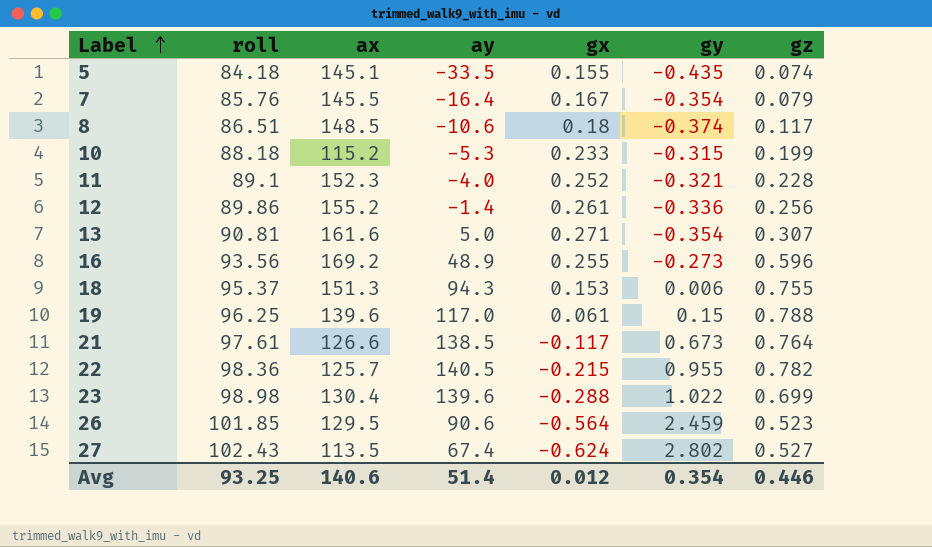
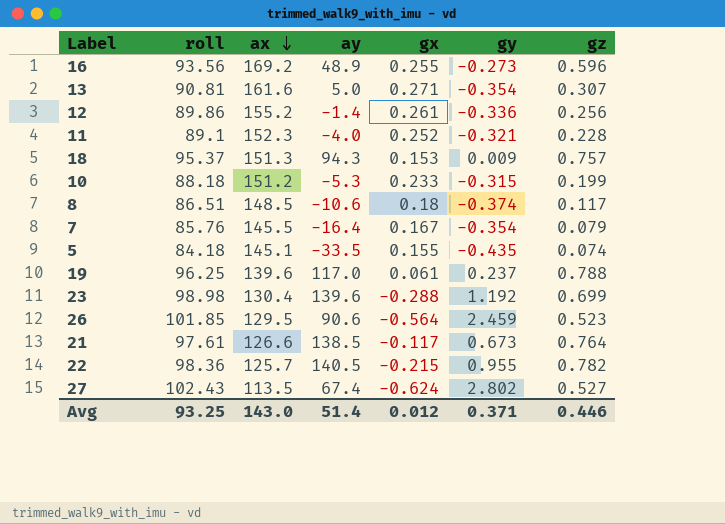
row order: Label ascending -> ax descending
18 | gy: 0.006 -> 0.009
18 | gz: 0.755 -> 0.757
10 | ax: 115.2 -> 151.2
19 | gy: 0.15 -> 0.237
23 | gy: 1.022 -> 1.192
Avg | ax: 140.6 -> 143.0
Avg | gy: 0.354 -> 0.371

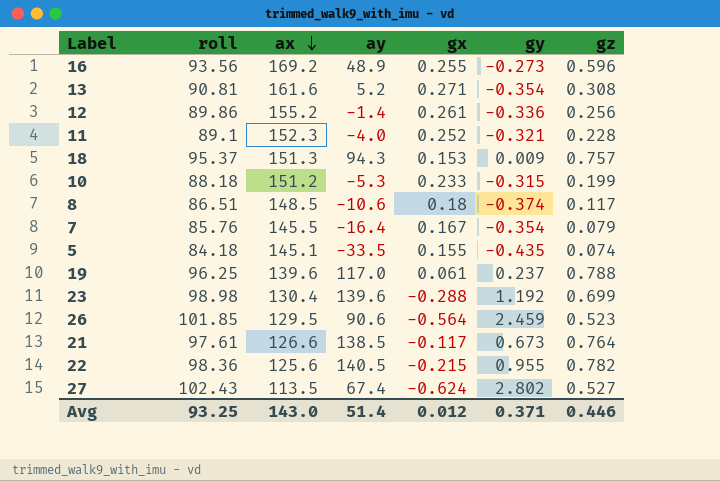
13 | ay: 5.0 -> 5.2
13 | gz: 0.307 -> 0.308
22 | ax: 125.7 -> 125.6

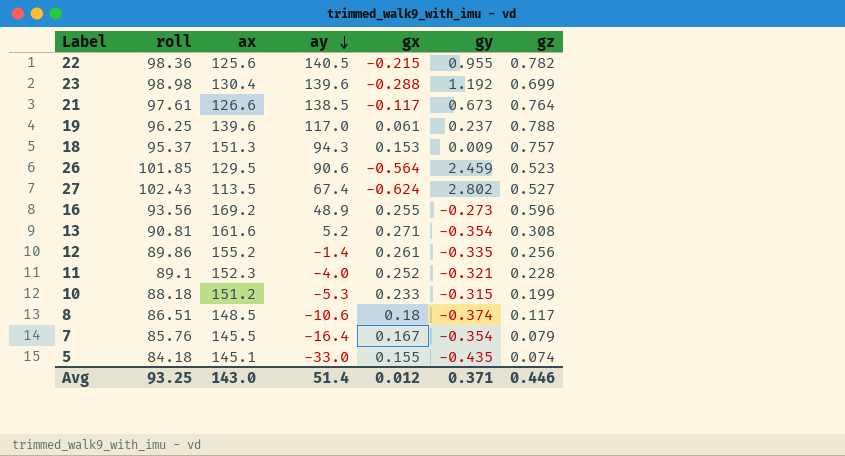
row order: ax descending -> ay descending
12 | gy: -0.336 -> -0.335
5 | ay: -33.5 -> -33.0

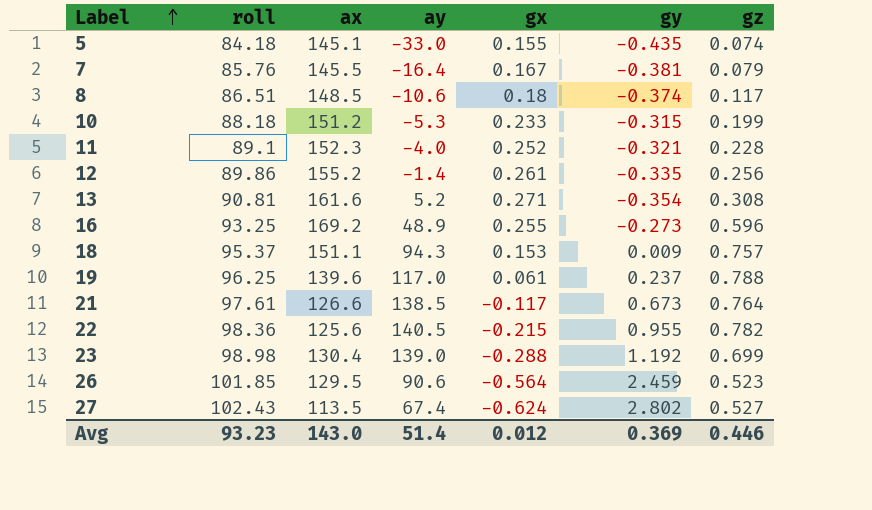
row order: ay descending -> Label ascending
7 | gy: -0.354 -> -0.381
16 | roll: 93.56 -> 93.25
18 | ax: 151.3 -> 151.1
23 | ay: 139.6 -> 139.0
Avg | roll: 93.25 -> 93.23
Avg | gy: 0.371 -> 0.369

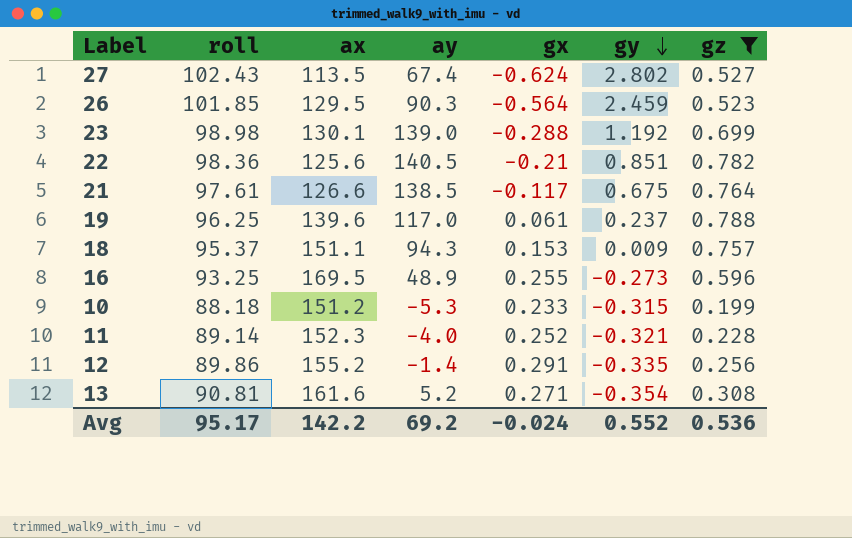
filter: none -> gz >= 0.199
row order: Label ascending -> gy descending
26 | ay: 90.6 -> 90.3
23 | ax: 130.4 -> 130.1
22 | gx: -0.215 -> -0.21
22 | gy: 0.955 -> 0.851
21 | gy: 0.673 -> 0.675
16 | ax: 169.2 -> 169.5
11 | roll: 89.1 -> 89.14
12 | gx: 0.261 -> 0.291
Avg | roll: 93.23 -> 95.17
Avg | ax: 143.0 -> 142.2
Avg | ay: 51.4 -> 69.2
Avg | gx: 0.012 -> -0.024
Avg | gy: 0.369 -> 0.552
Avg | gz: 0.446 -> 0.536

